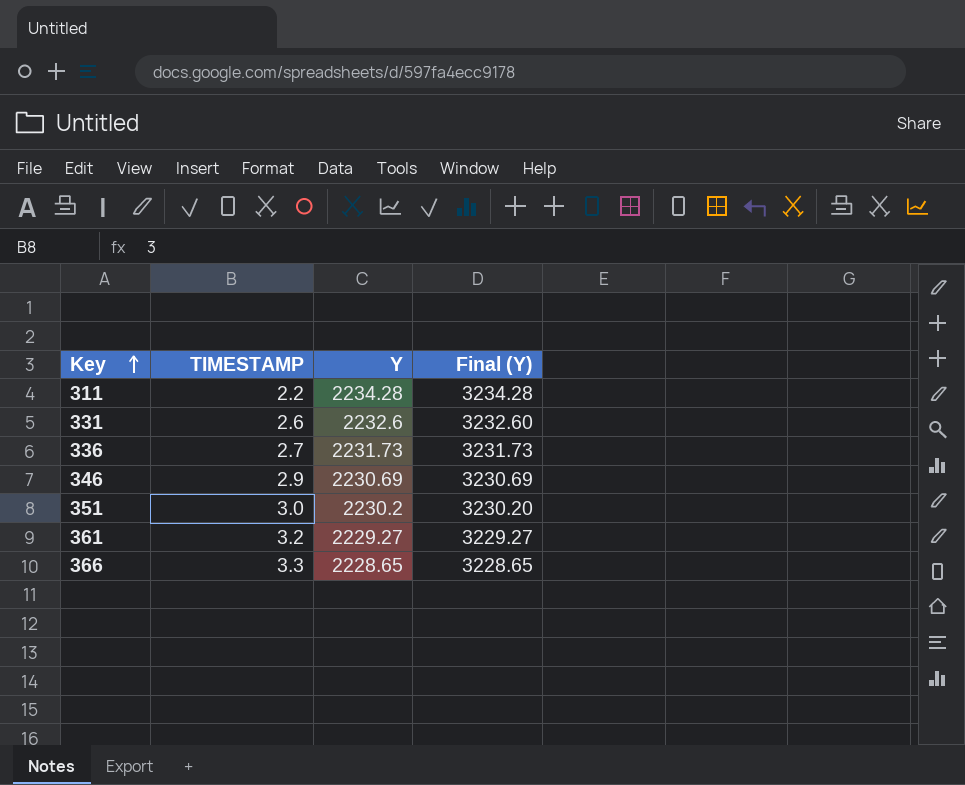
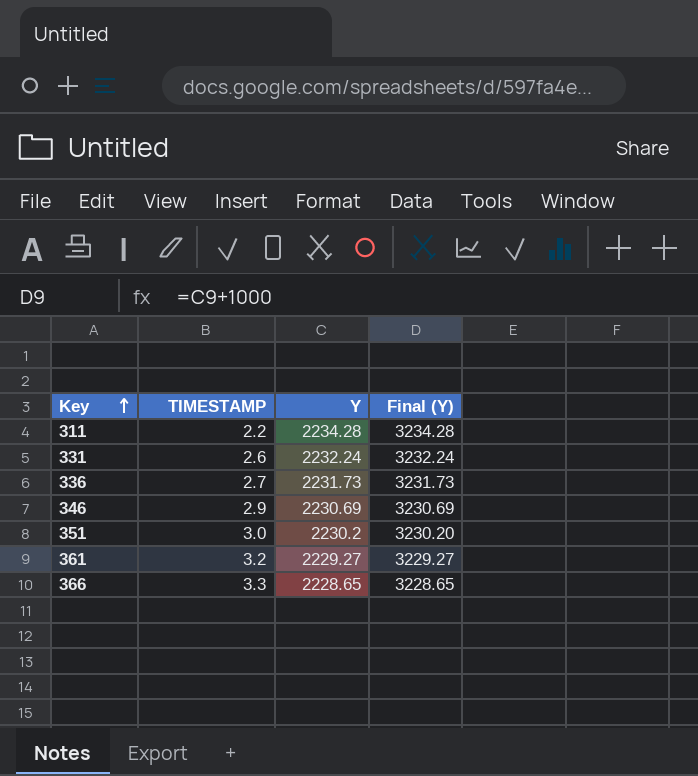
331 | Y: 2232.6 -> 2232.24
331 | Final (Y): 3232.60 -> 3232.24

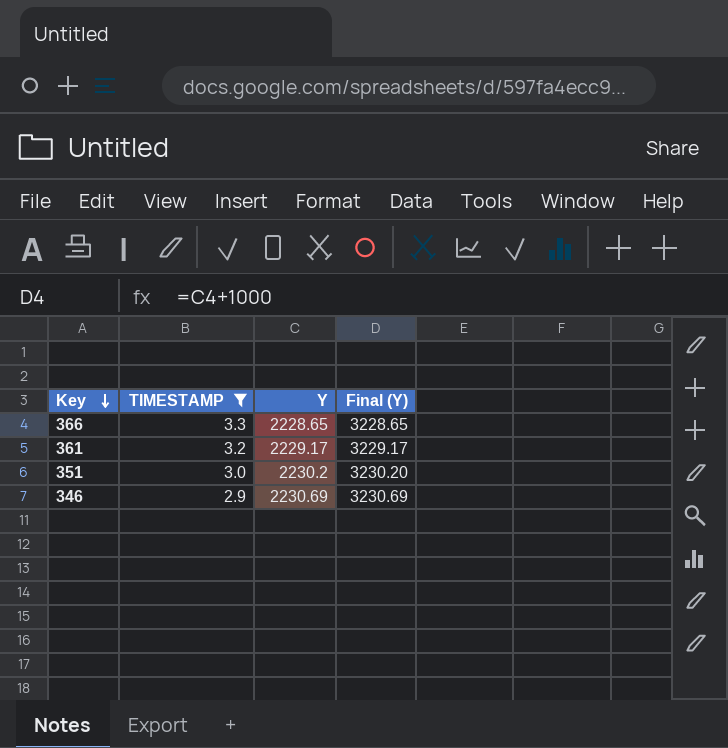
filter: none -> TIMESTAMP >= 2.9
row order: Key ascending -> Key descending
361 | Y: 2229.27 -> 2229.17
361 | Final (Y): 3229.27 -> 3229.17

